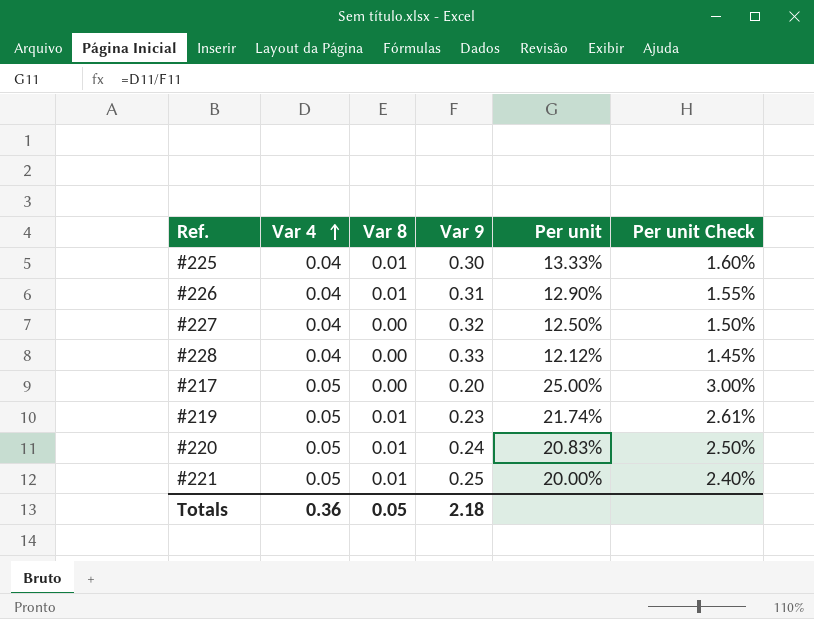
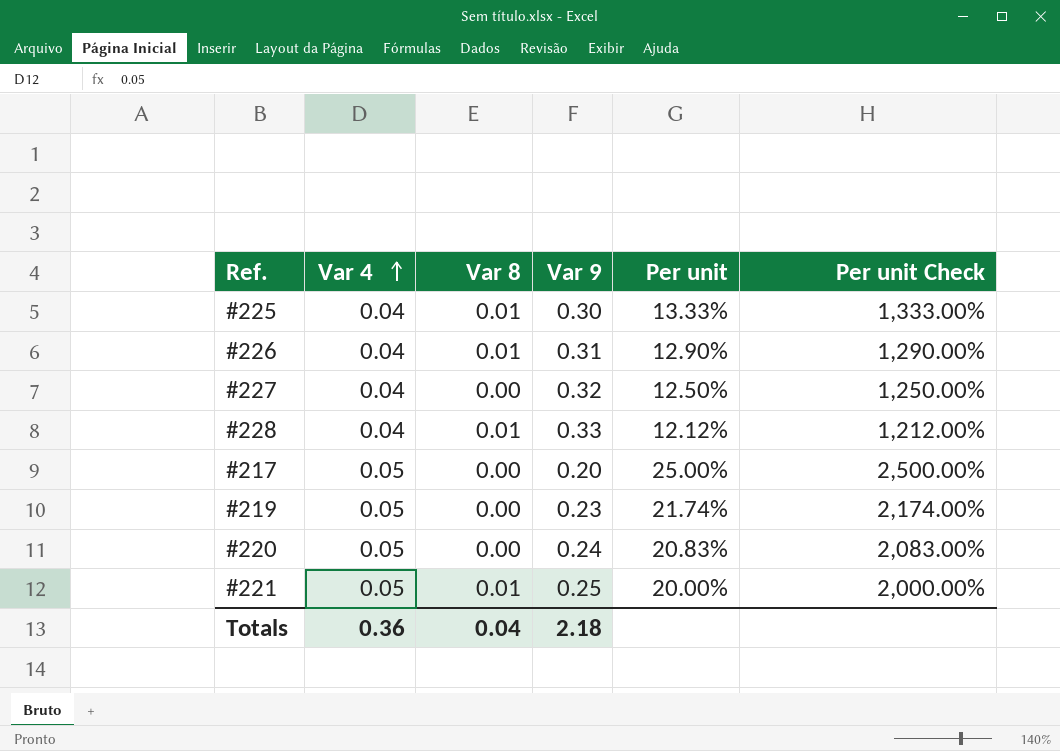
column Per unit Check | formula: [Per unit] * 0.12 -> [Per unit] * 100
#228 | Var 8: 0.00 -> 0.01
#219 | Var 8: 0.01 -> 0.00
#220 | Var 8: 0.01 -> 0.00
Totals | Var 8: 0.05 -> 0.04

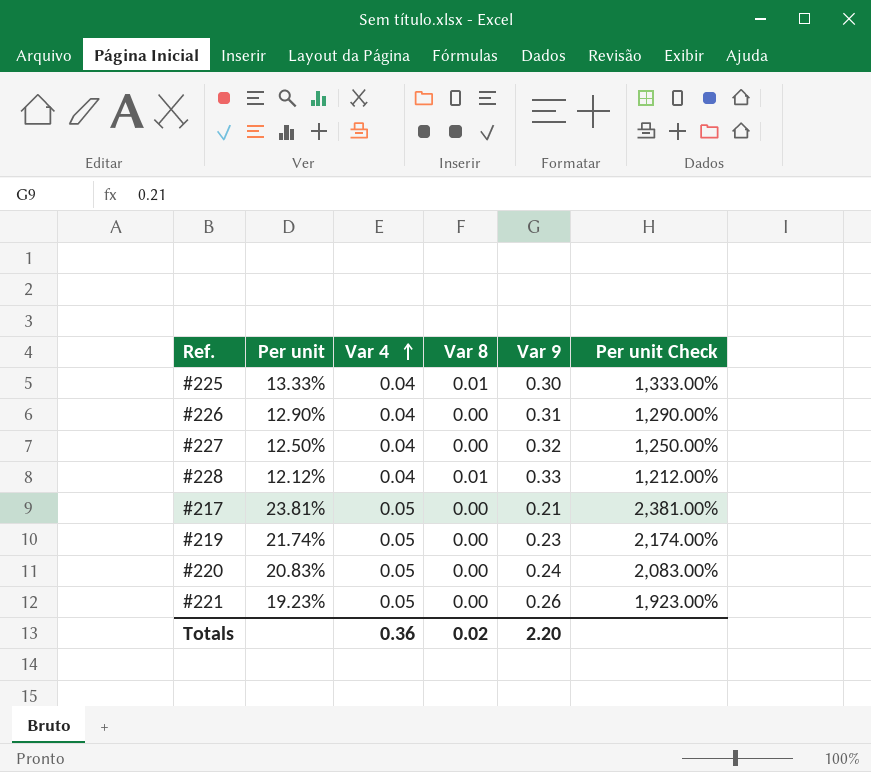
column Per unit | position: 5 -> 2
#226 | Var 8: 0.01 -> 0.00
#217 | Per unit: 25.00% -> 23.81%
#217 | Var 9: 0.20 -> 0.21
#217 | Per unit Check: 2,500.00% -> 2,381.00%
#221 | Per unit: 20.00% -> 19.23%
#221 | Var 8: 0.01 -> 0.00
#221 | Var 9: 0.25 -> 0.26
#221 | Per unit Check: 2,000.00% -> 1,923.00%
Totals | Var 8: 0.04 -> 0.02
Totals | Var 9: 2.18 -> 2.20

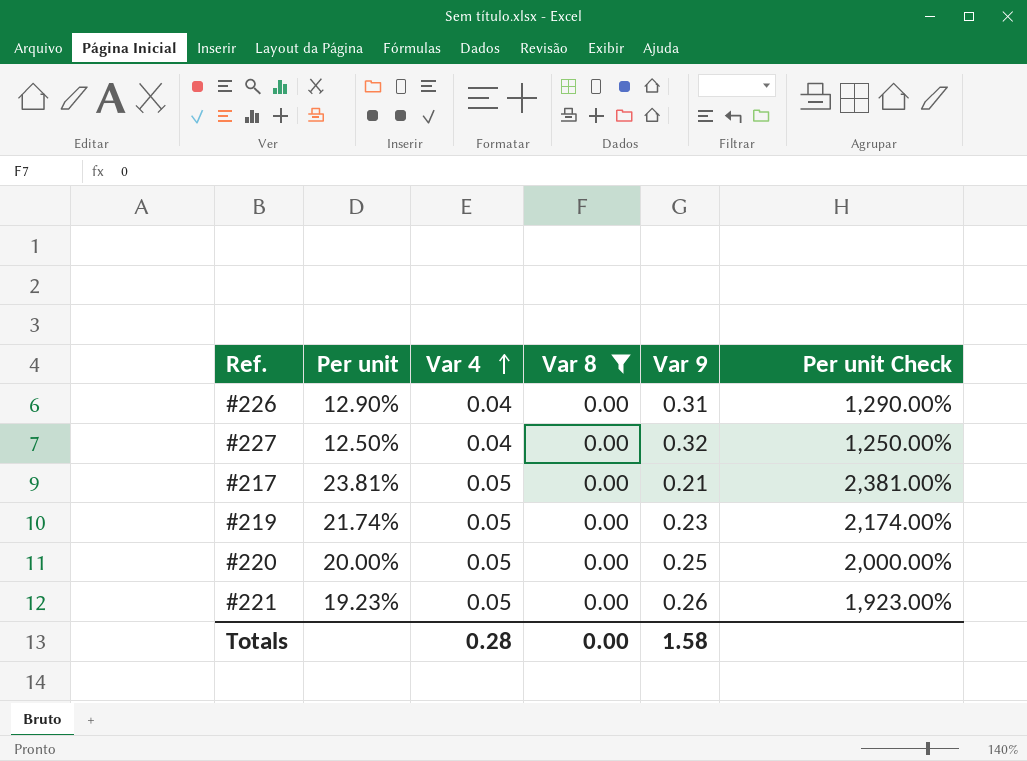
filter: none -> Var 8 = 0.00
#220 | Per unit: 20.83% -> 20.00%
#220 | Var 9: 0.24 -> 0.25
#220 | Per unit Check: 2,083.00% -> 2,000.00%
Totals | Var 4: 0.36 -> 0.28
Totals | Var 8: 0.02 -> 0.00
Totals | Var 9: 2.20 -> 1.58

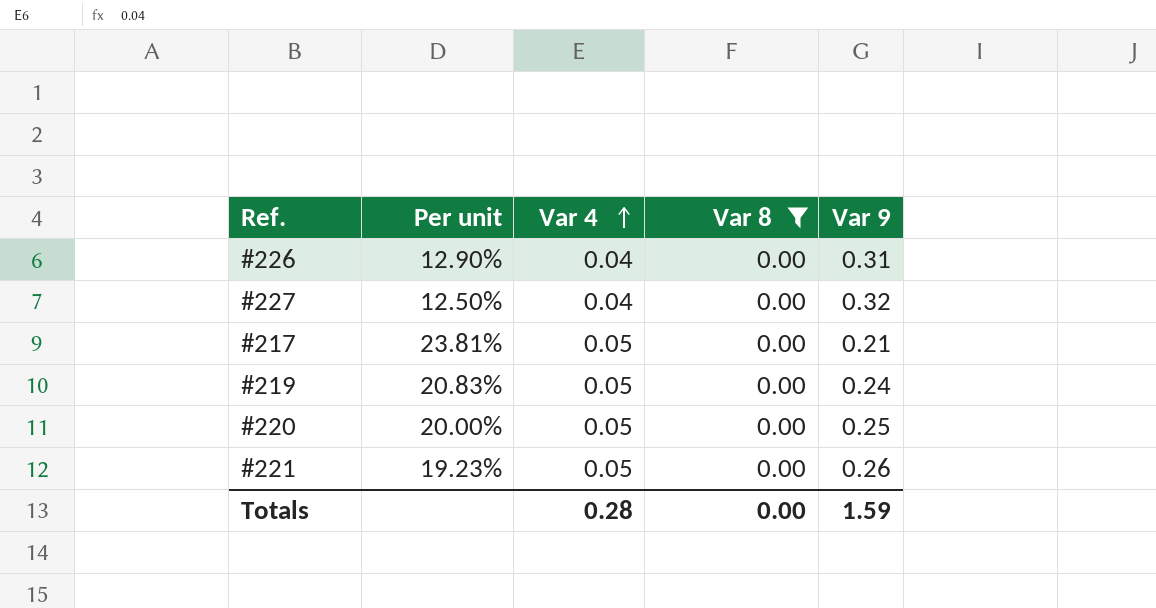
column Per unit Check | formula: [Per unit] * 100 -> none
#219 | Per unit: 21.74% -> 20.83%
#219 | Var 9: 0.23 -> 0.24
Totals | Var 9: 1.58 -> 1.59

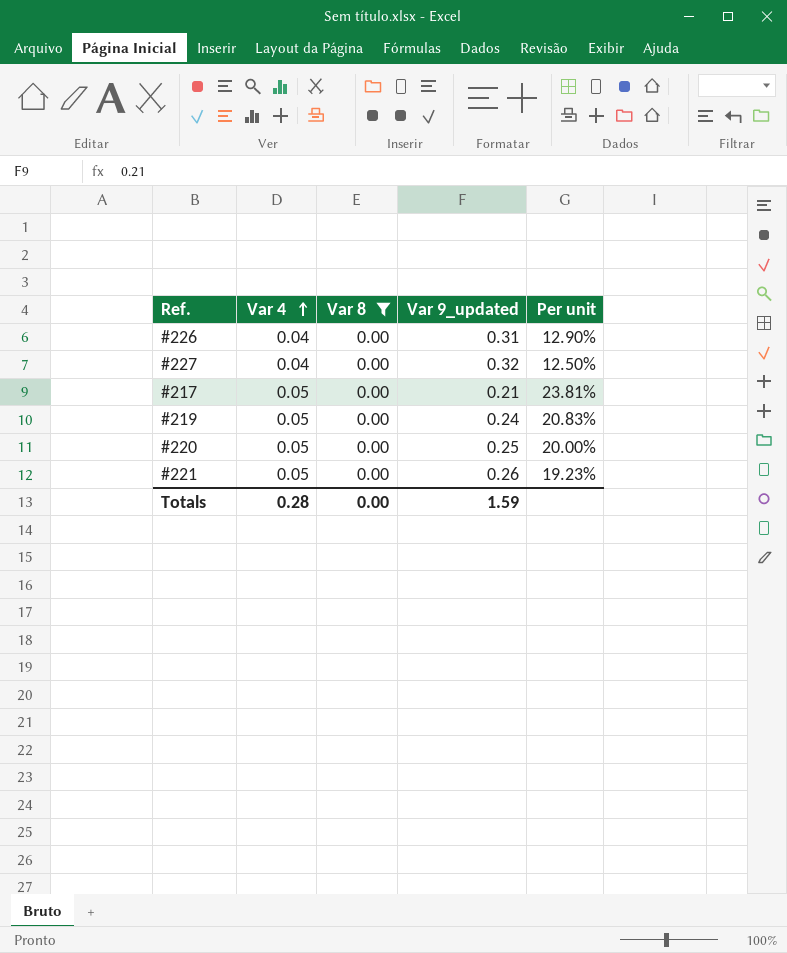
column name: Var 9 -> Var 9_updated
column Per unit | position: 2 -> 5

